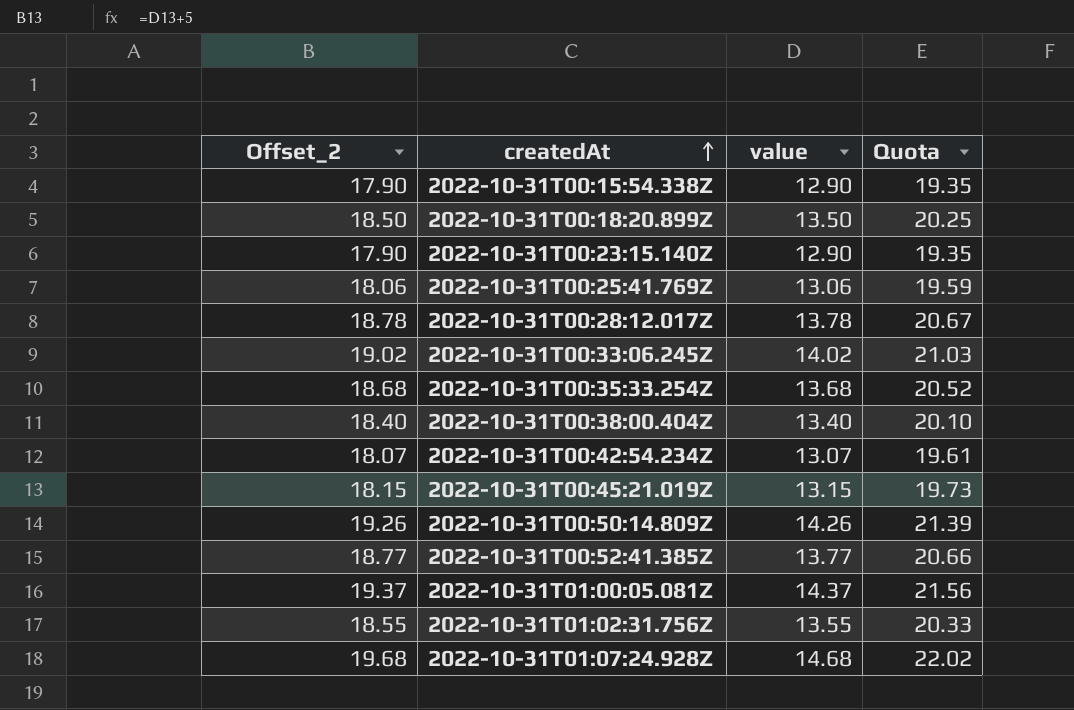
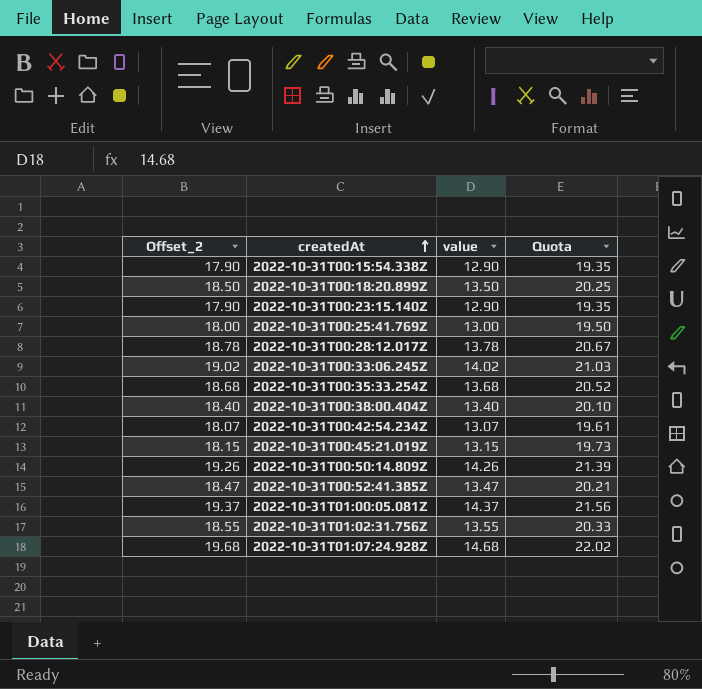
2022-10-31T00:25:41.769Z | Offset_2: 18.06 -> 18.00
2022-10-31T00:25:41.769Z | value: 13.06 -> 13.00
2022-10-31T00:25:41.769Z | Quota: 19.59 -> 19.50
2022-10-31T00:52:41.385Z | Offset_2: 18.77 -> 18.47
2022-10-31T00:52:41.385Z | value: 13.77 -> 13.47
2022-10-31T00:52:41.385Z | Quota: 20.66 -> 20.21

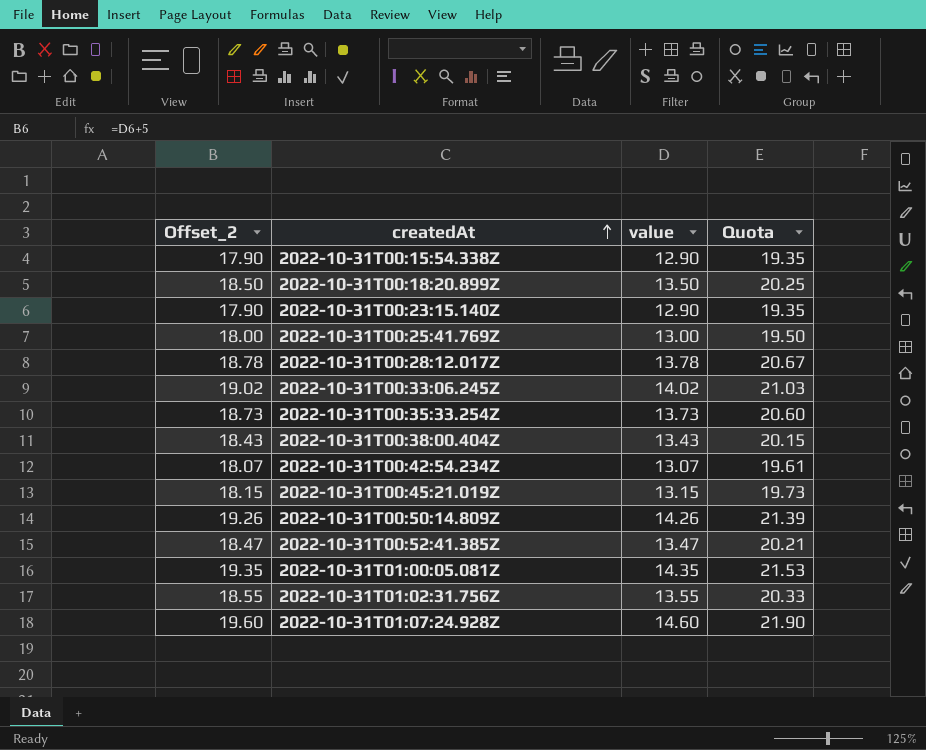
2022-10-31T00:35:33.254Z | Offset_2: 18.68 -> 18.73
2022-10-31T00:35:33.254Z | value: 13.68 -> 13.73
2022-10-31T00:35:33.254Z | Quota: 20.52 -> 20.60
2022-10-31T00:38:00.404Z | Offset_2: 18.40 -> 18.43
2022-10-31T00:38:00.404Z | value: 13.40 -> 13.43
2022-10-31T00:38:00.404Z | Quota: 20.10 -> 20.15
2022-10-31T01:00:05.081Z | Offset_2: 19.37 -> 19.35
2022-10-31T01:00:05.081Z | value: 14.37 -> 14.35
2022-10-31T01:00:05.081Z | Quota: 21.56 -> 21.53
2022-10-31T01:07:24.928Z | Offset_2: 19.68 -> 19.60
2022-10-31T01:07:24.928Z | value: 14.68 -> 14.60
2022-10-31T01:07:24.928Z | Quota: 22.02 -> 21.90

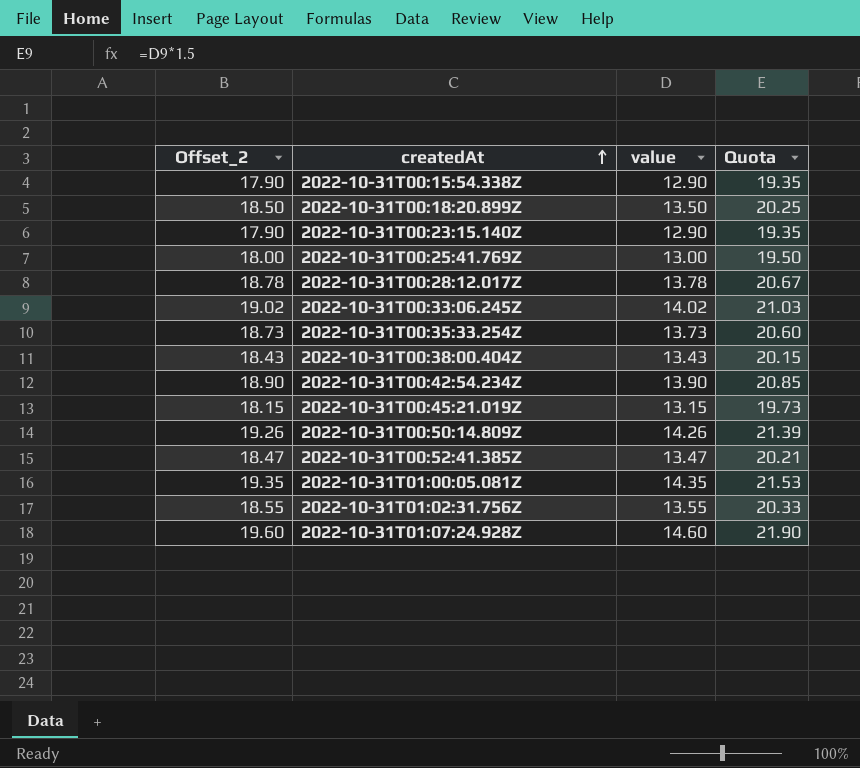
2022-10-31T00:42:54.234Z | Offset_2: 18.07 -> 18.90
2022-10-31T00:42:54.234Z | value: 13.07 -> 13.90
2022-10-31T00:42:54.234Z | Quota: 19.61 -> 20.85

